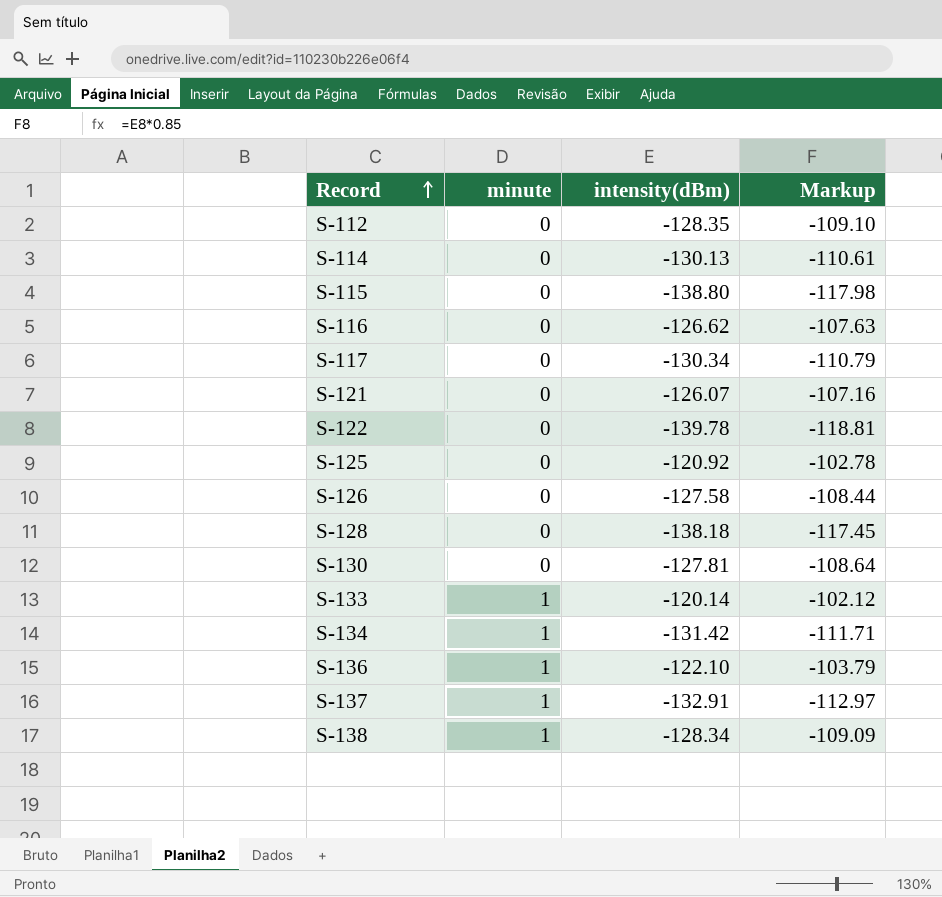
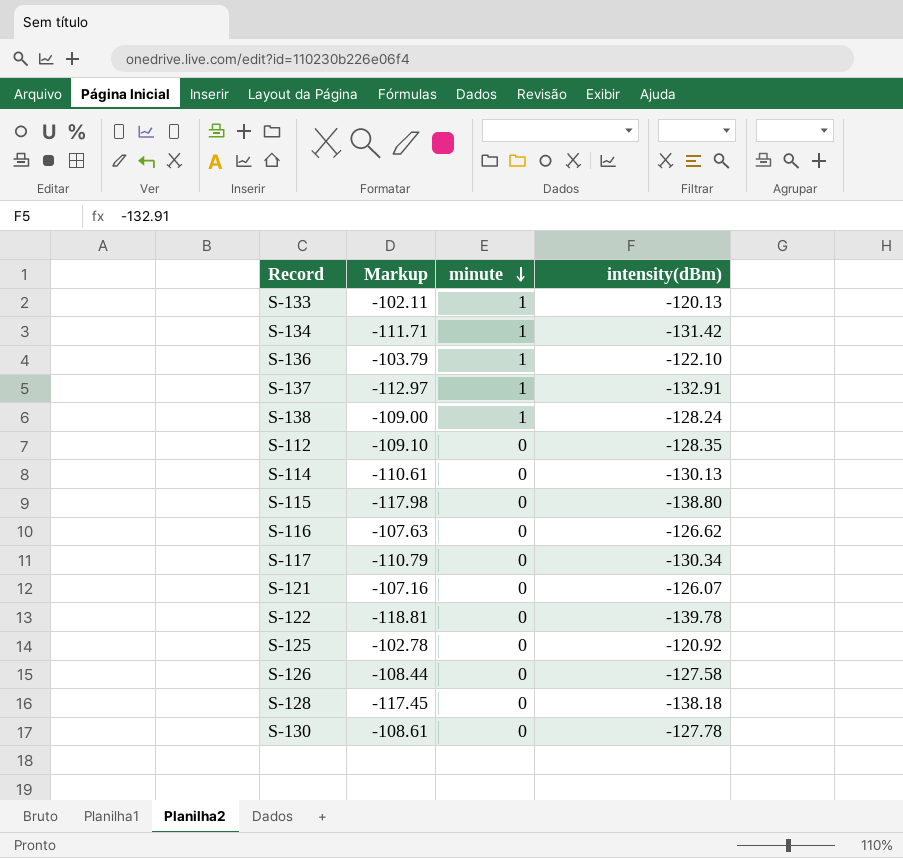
row order: Record ascending -> minute descending
column Markup | position: 4 -> 2
S-133 | Markup: -102.12 -> -102.11
S-133 | intensity(dBm): -120.14 -> -120.13
S-138 | Markup: -109.09 -> -109.00
S-138 | intensity(dBm): -128.34 -> -128.24
S-130 | Markup: -108.64 -> -108.61
S-130 | intensity(dBm): -127.81 -> -127.78

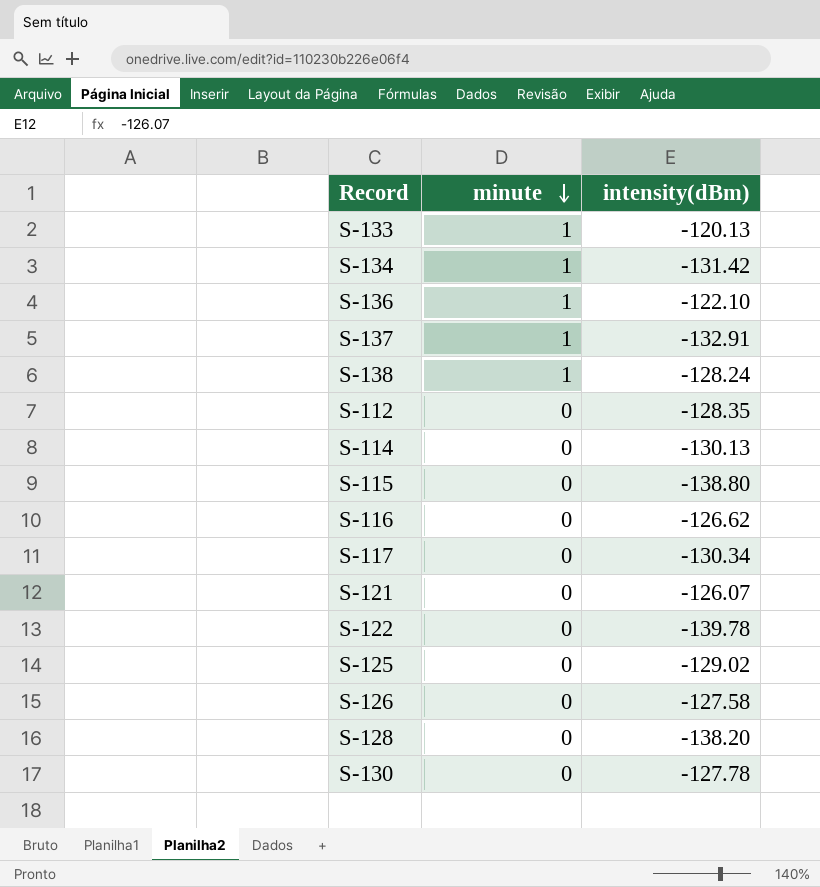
column Markup | formula: [intensity(dBm)] * 0.85 -> none
S-125 | intensity(dBm): -120.92 -> -129.02
S-128 | intensity(dBm): -138.18 -> -138.20

